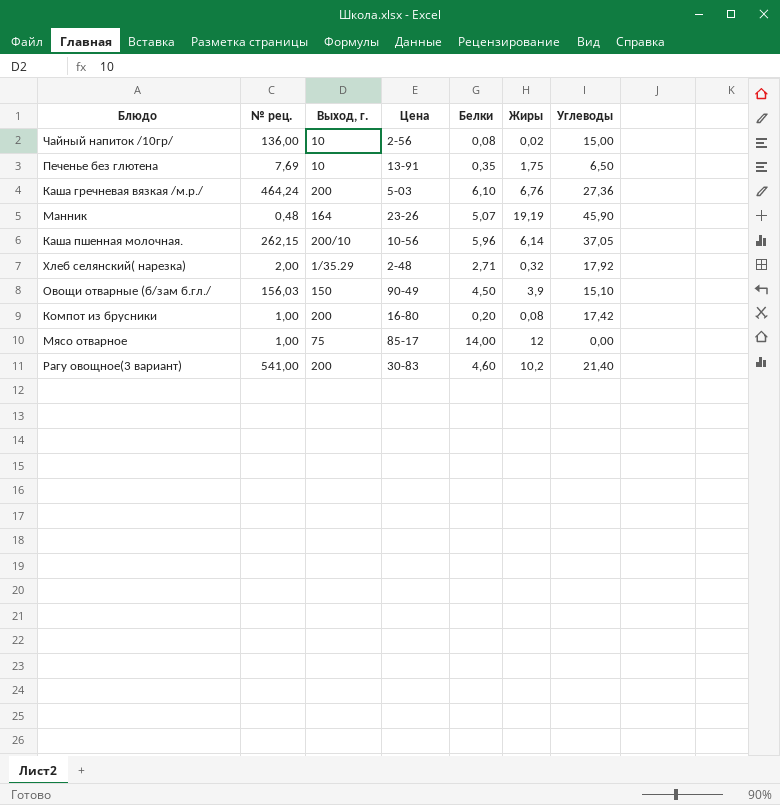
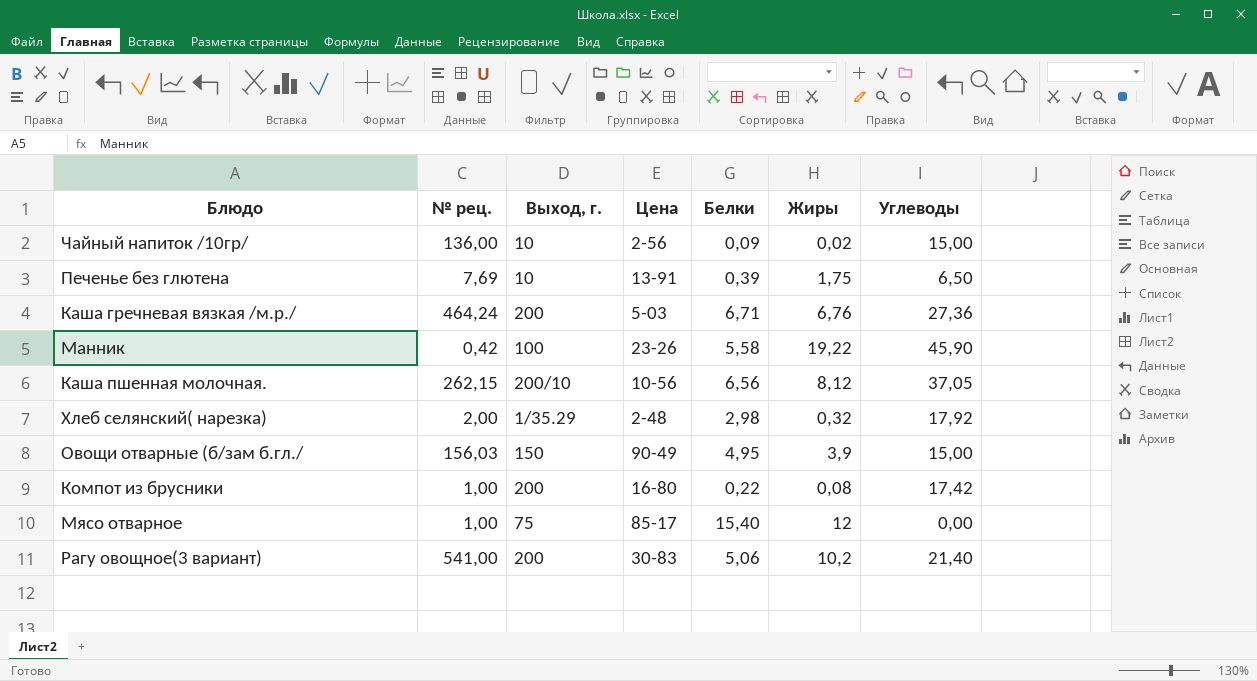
Чайный напиток /10гр/ | Белки: 0,08 -> 0,09
Печенье без глютена | Белки: 0,35 -> 0,39
Каша гречневая вязкая /м.р./ | Белки: 6,10 -> 6,71
Манник | № рец.: 0,48 -> 0,42
Манник | Выход, г.: 164 -> 100
Манник | Белки: 5,07 -> 5,58
Манник | Жиры: 19,19 -> 19,22
Каша пшенная молочная. | Белки: 5,96 -> 6,56
Каша пшенная молочная. | Жиры: 6,14 -> 8,12
Хлеб селянский( нарезка) | Белки: 2,71 -> 2,98
Овощи отварные (б/зам б.гл./ | Белки: 4,50 -> 4,95
Овощи отварные (б/зам б.гл./ | Углеводы: 15,10 -> 15,00
Компот из брусники | Белки: 0,20 -> 0,22
Мясо отварное | Белки: 14,00 -> 15,40
Рагу овощное(3 вариант) | Белки: 4,60 -> 5,06

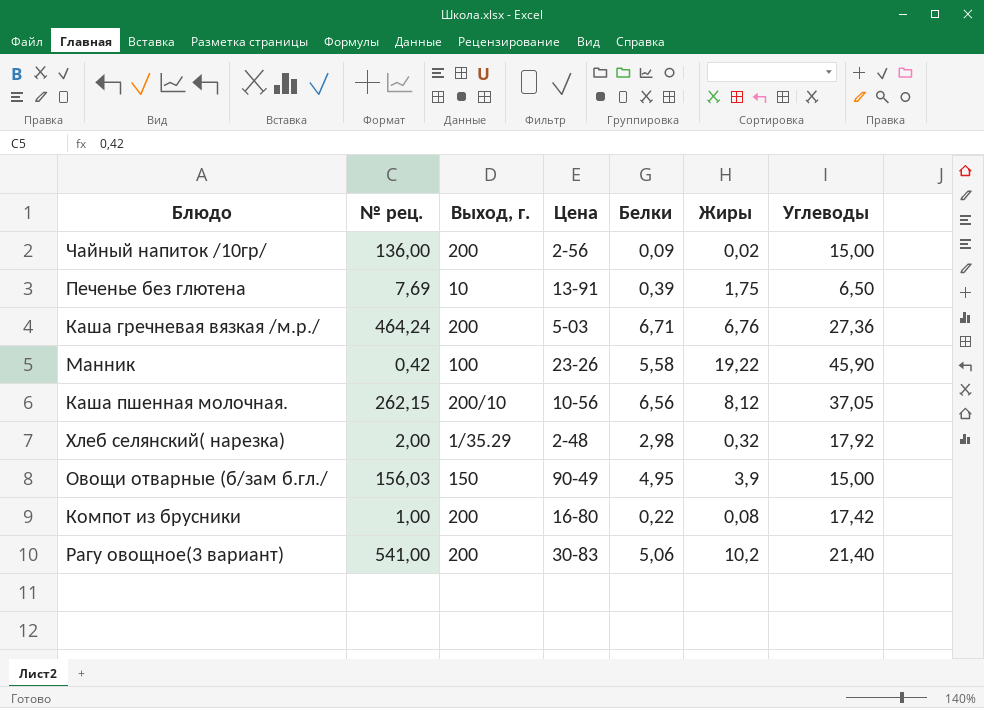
row Мясо отварное: 1,00 | 75 | 85-17 | 15,40 | 12 | 0,00 -> none
Чайный напиток /10гр/ | Выход, г.: 10 -> 200

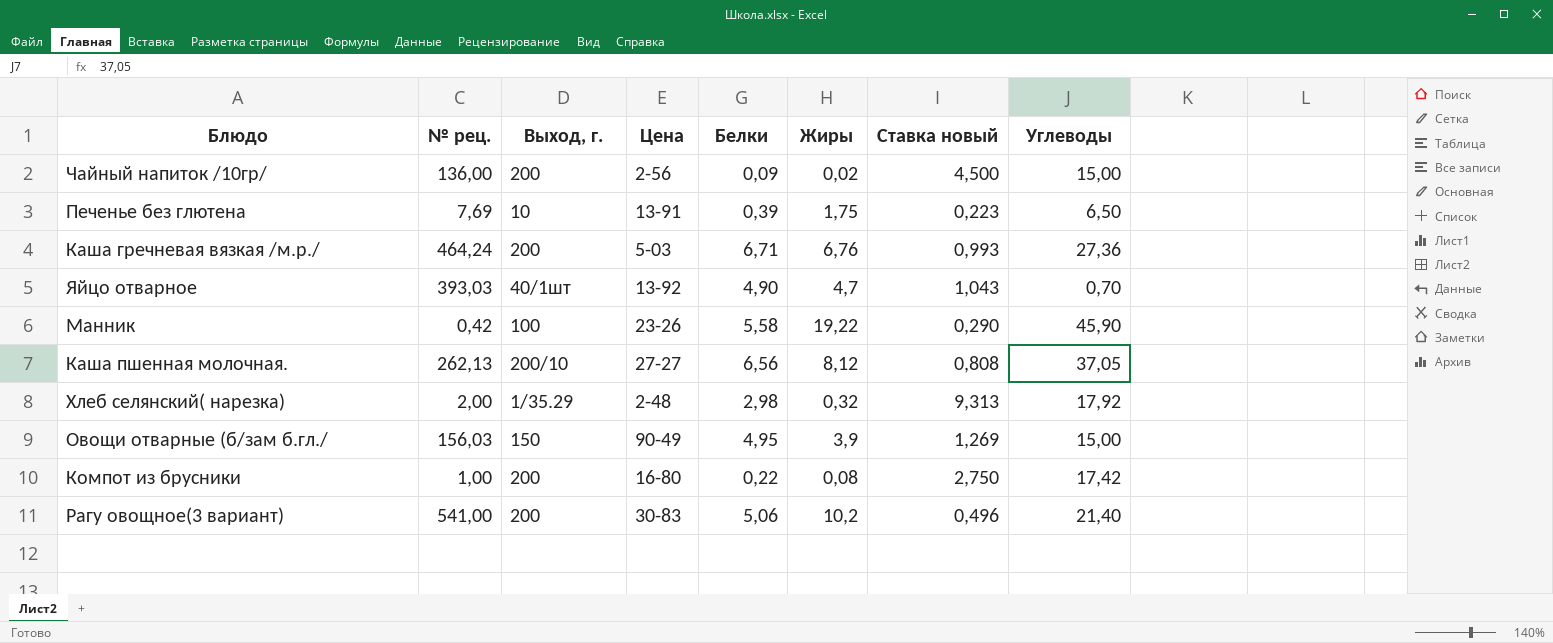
column Ставка новый | formula: none -> [Белки] / [Жиры]
row Яйцо отварное: none -> 393,03 | 40/1шт | 13-92 | 4,90 | 4,7 | 1,043 | 0,70
Каша пшенная молочная. | № рец.: 262,15 -> 262,13
Каша пшенная молочная. | Цена: 10-56 -> 27-27

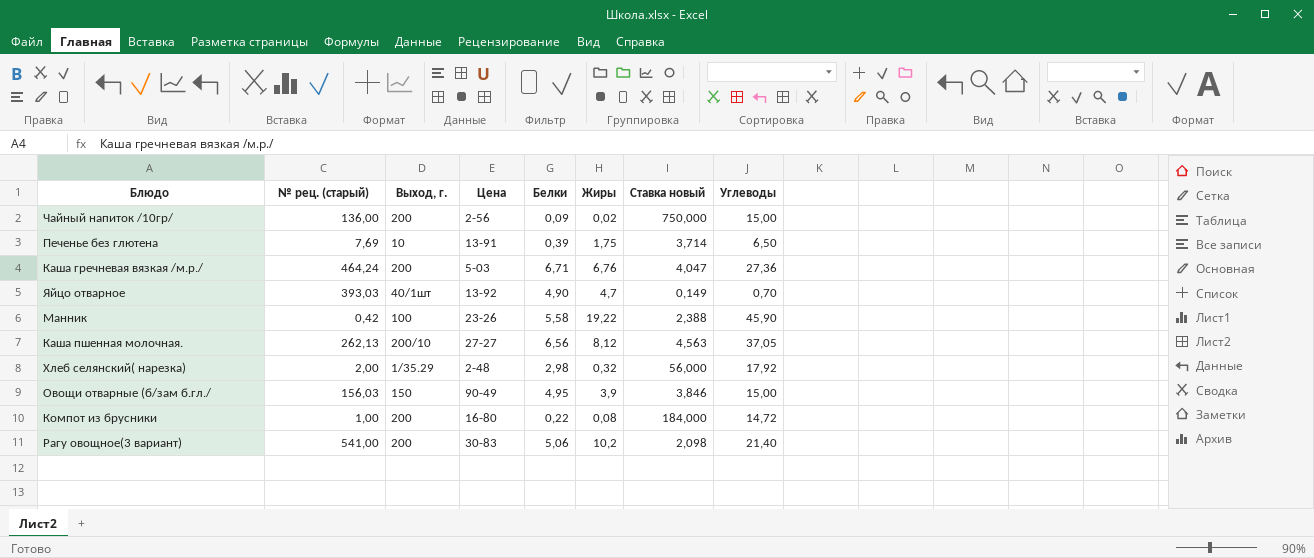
column name: № рец. -> № рец. (старый)
column Ставка новый | formula: [Белки] / [Жиры] -> [Углеводы] / [Жиры]
Компот из брусники | Углеводы: 17,42 -> 14,72

